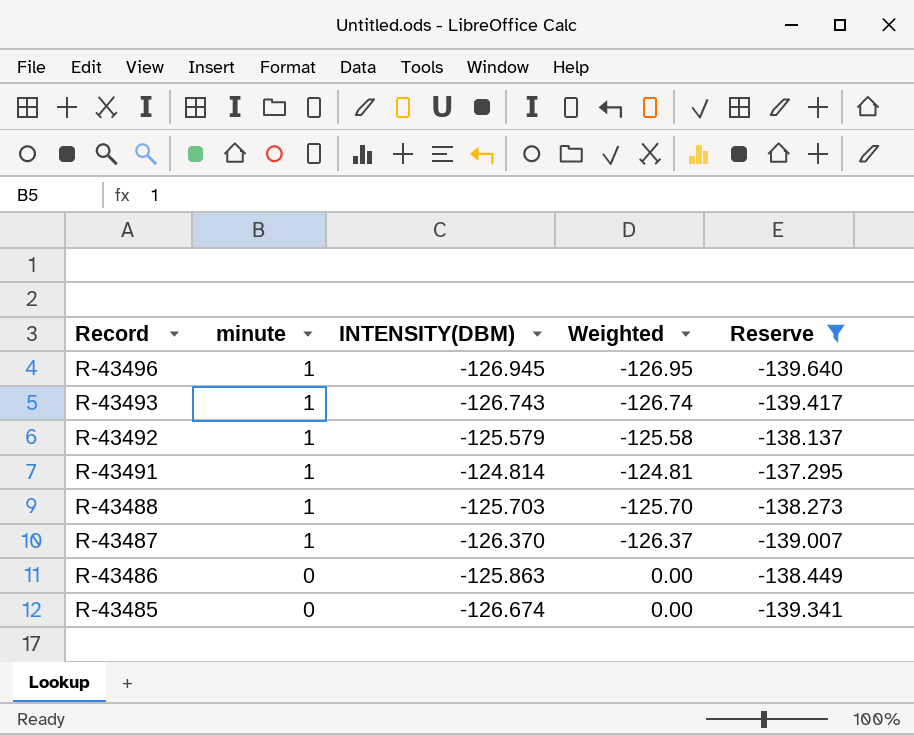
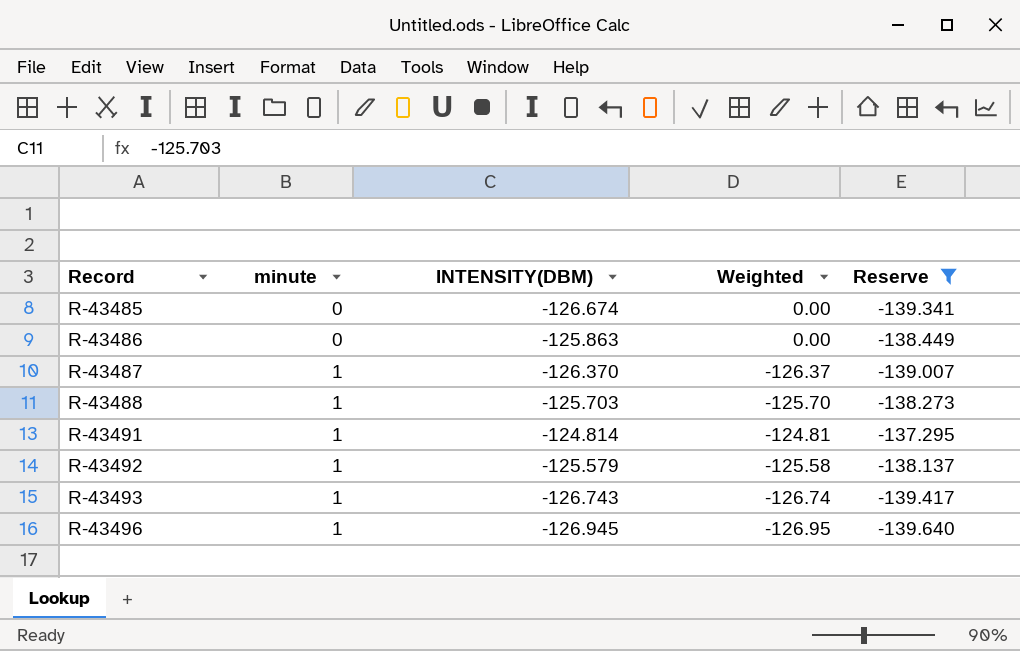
row order: Record descending -> Record ascending

